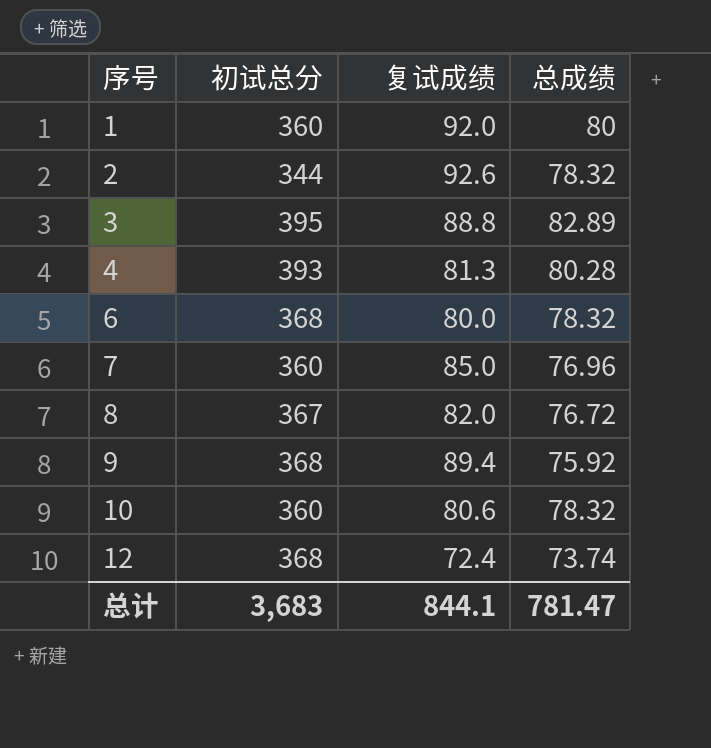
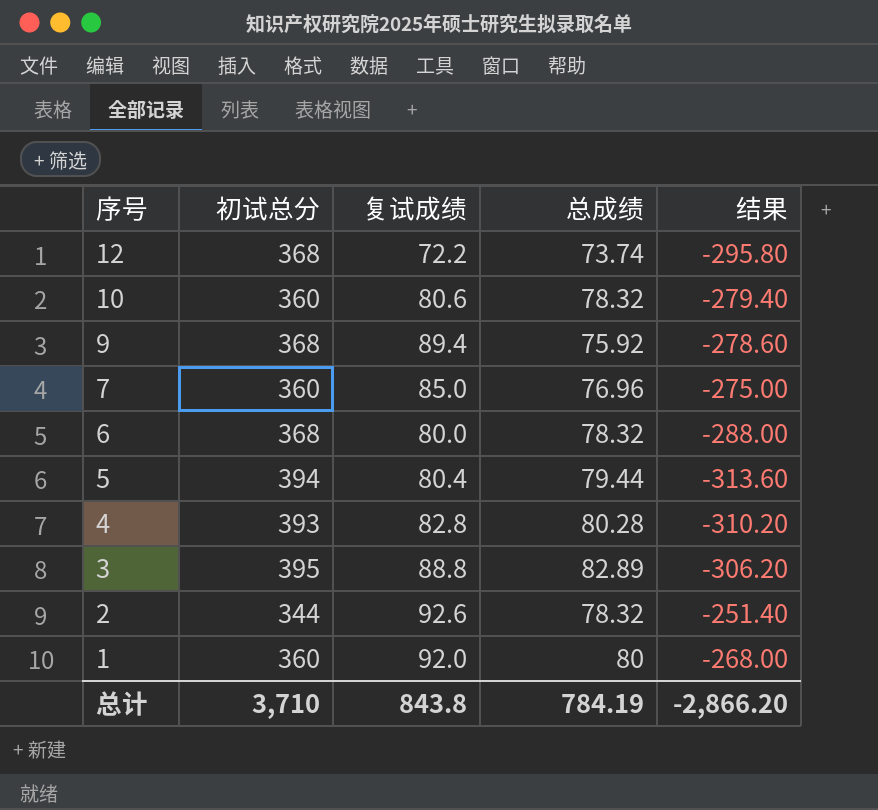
row order: 序号 ascending -> 序号 descending
column 结果 | formula: none -> [复试成绩] - [初试总分]
row 8: 367 | 82.0 | 76.72 -> none
12 | 复试成绩: 72.4 -> 72.2
row 5: none -> 394 | 80.4 | 79.44 | -313.60
4 | 复试成绩: 81.3 -> 82.8
总计 | 初试总分: 3,683 -> 3,710
总计 | 复试成绩: 844.1 -> 843.8
总计 | 总成绩: 781.47 -> 784.19

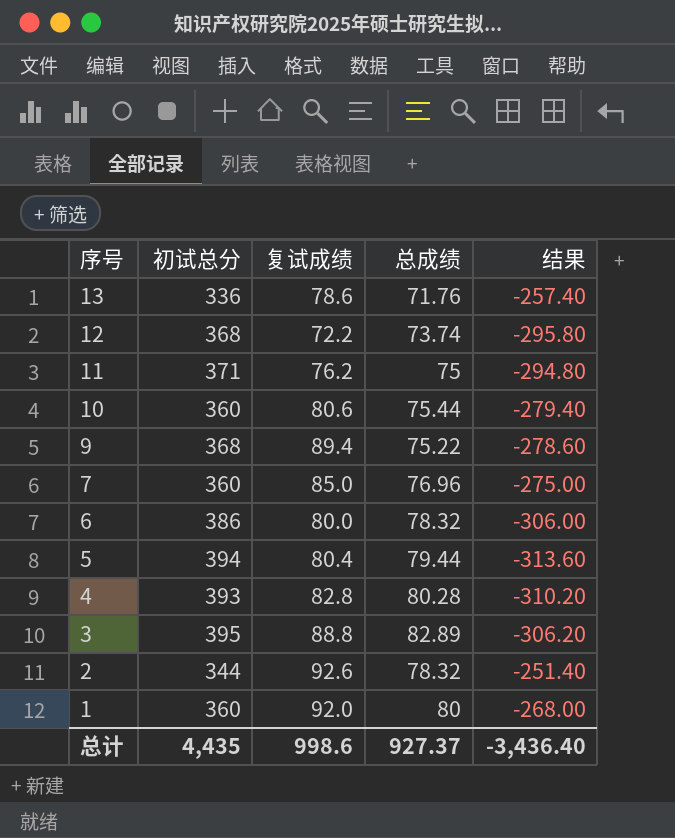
row 13: none -> 336 | 78.6 | 71.76 | -257.40
row 11: none -> 371 | 76.2 | 75 | -294.80
10 | 总成绩: 78.32 -> 75.44
9 | 总成绩: 75.92 -> 75.22
6 | 初试总分: 368 -> 386
6 | 结果: -288.00 -> -306.00
总计 | 初试总分: 3,710 -> 4,435
总计 | 复试成绩: 843.8 -> 998.6
总计 | 总成绩: 784.19 -> 927.37
总计 | 结果: -2,866.20 -> -3,436.40

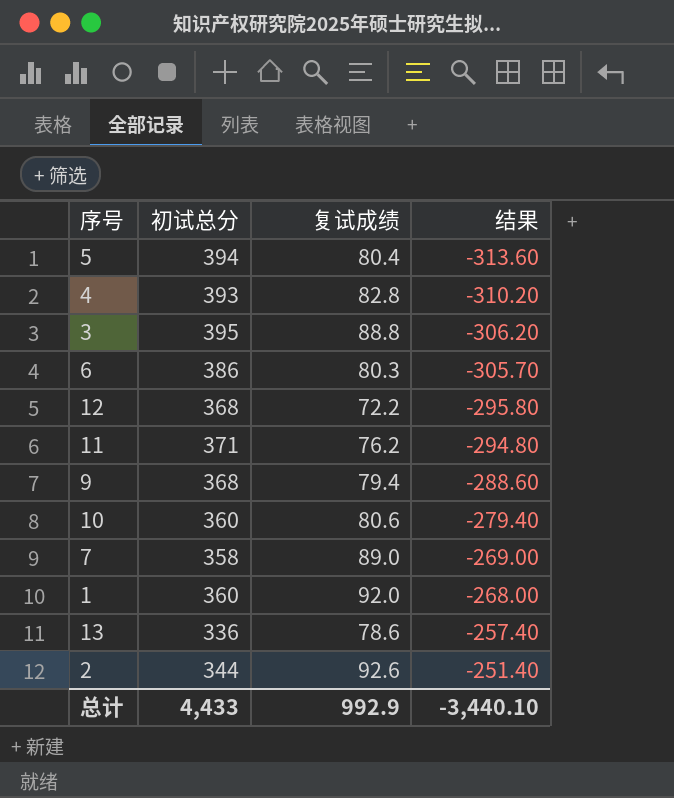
row order: 序号 descending -> 结果 ascending
column 总成绩 | position: 4 -> none
6 | 复试成绩: 80.0 -> 80.3
6 | 结果: -306.00 -> -305.70
9 | 复试成绩: 89.4 -> 79.4
9 | 结果: -278.60 -> -288.60
7 | 初试总分: 360 -> 358
7 | 复试成绩: 85.0 -> 89.0
7 | 结果: -275.00 -> -269.00
总计 | 初试总分: 4,435 -> 4,433
总计 | 复试成绩: 998.6 -> 992.9
总计 | 结果: -3,436.40 -> -3,440.10

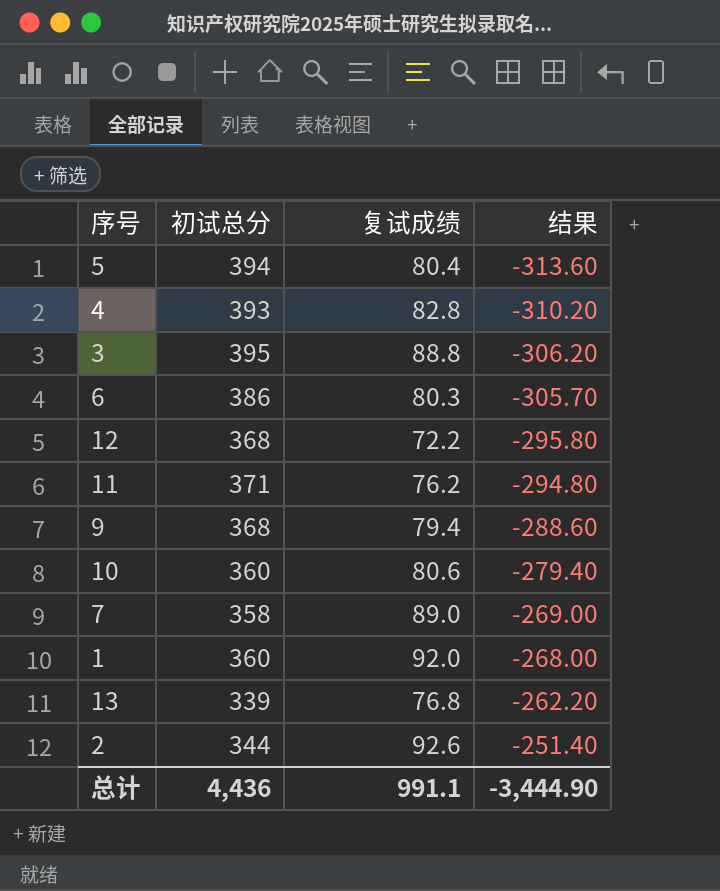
13 | 初试总分: 336 -> 339
13 | 复试成绩: 78.6 -> 76.8
13 | 结果: -257.40 -> -262.20
总计 | 初试总分: 4,433 -> 4,436
总计 | 复试成绩: 992.9 -> 991.1
总计 | 结果: -3,440.10 -> -3,444.90

